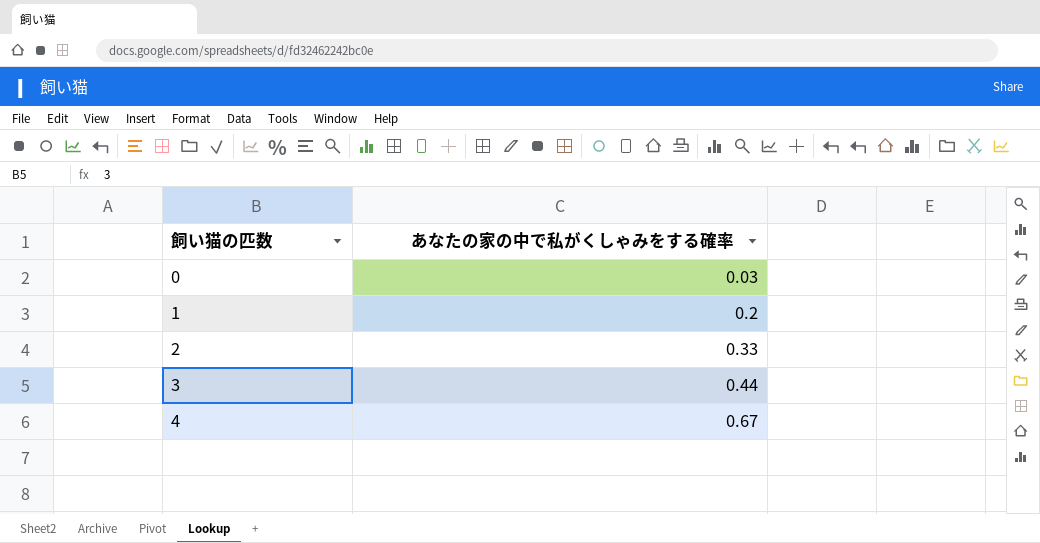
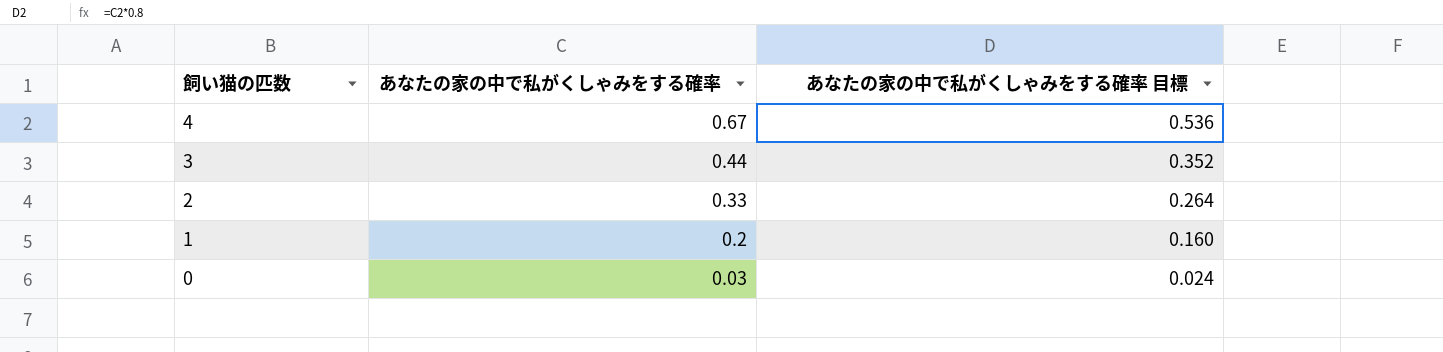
row order: 飼い猫の匹数 ascending -> 飼い猫の匹数 descending
column あなたの家の中で私がくしゃみをする確率 目標 | formula: none -> [あなたの家の中で私がくしゃみをする確率] * 0.8

